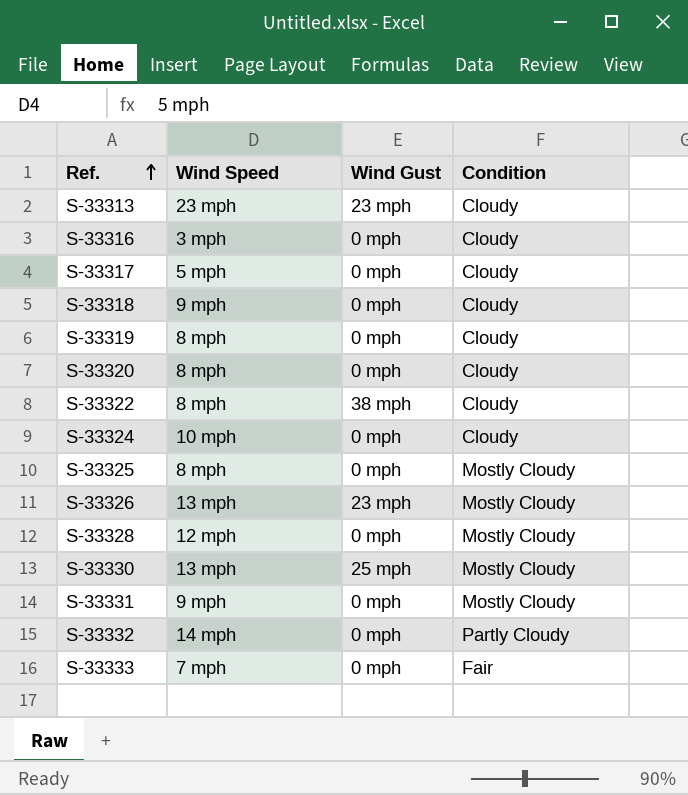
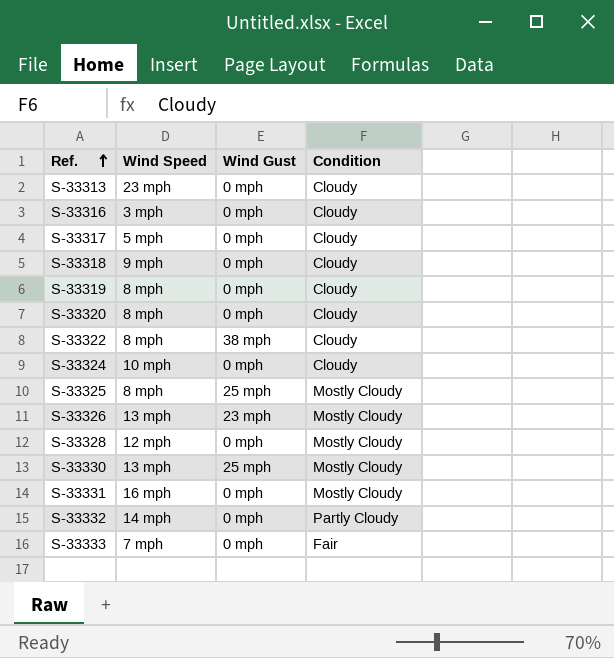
S-33313 | Wind Gust: 23 mph -> 0 mph
S-33325 | Wind Gust: 0 mph -> 25 mph
S-33331 | Wind Speed: 9 mph -> 16 mph

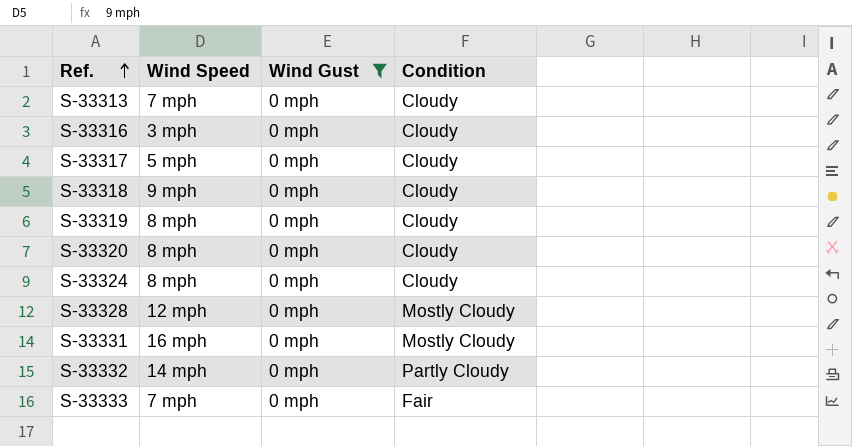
filter: none -> Wind Gust = 0 mph
S-33313 | Wind Speed: 23 mph -> 7 mph
S-33324 | Wind Speed: 10 mph -> 8 mph

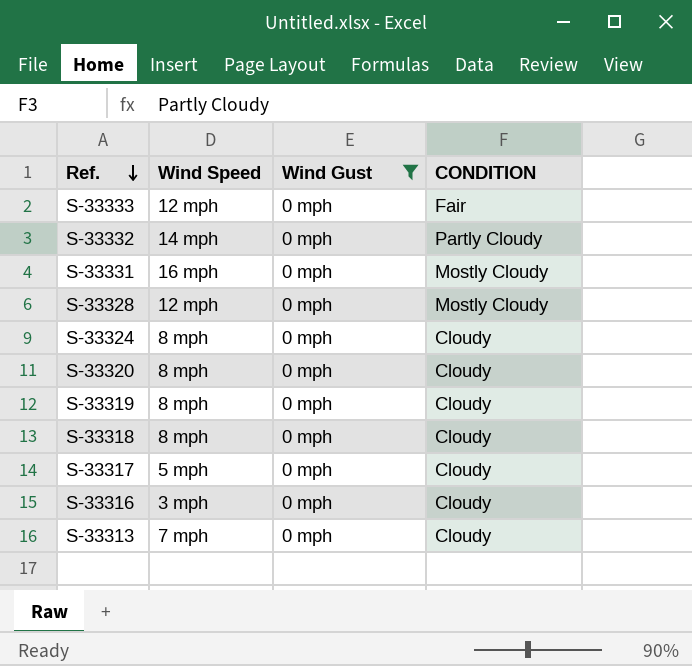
row order: Ref. ascending -> Ref. descending
column name: Condition -> CONDITION
S-33333 | Wind Speed: 7 mph -> 12 mph
S-33318 | Wind Speed: 9 mph -> 8 mph

